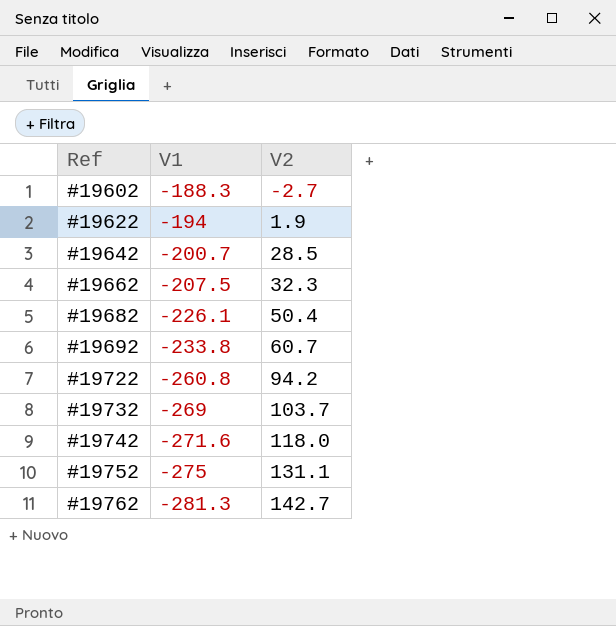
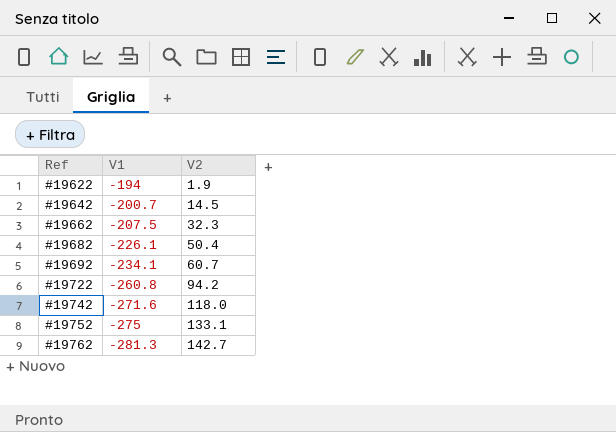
row #19602: -188.3 | -2.7 -> none
row #19732: -269 | 103.7 -> none
#19642 | V2: 28.5 -> 14.5
#19692 | V1: -233.8 -> -234.1
#19752 | V2: 131.1 -> 133.1

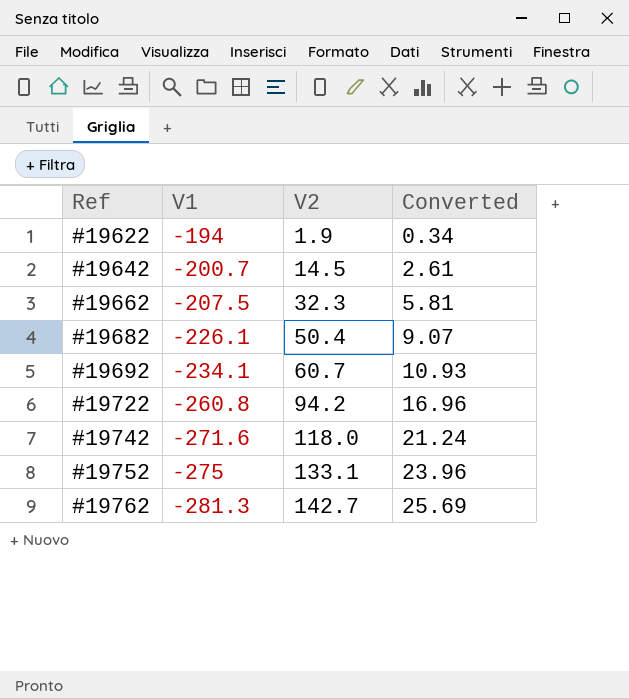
column Converted | formula: none -> [V2] * 0.18

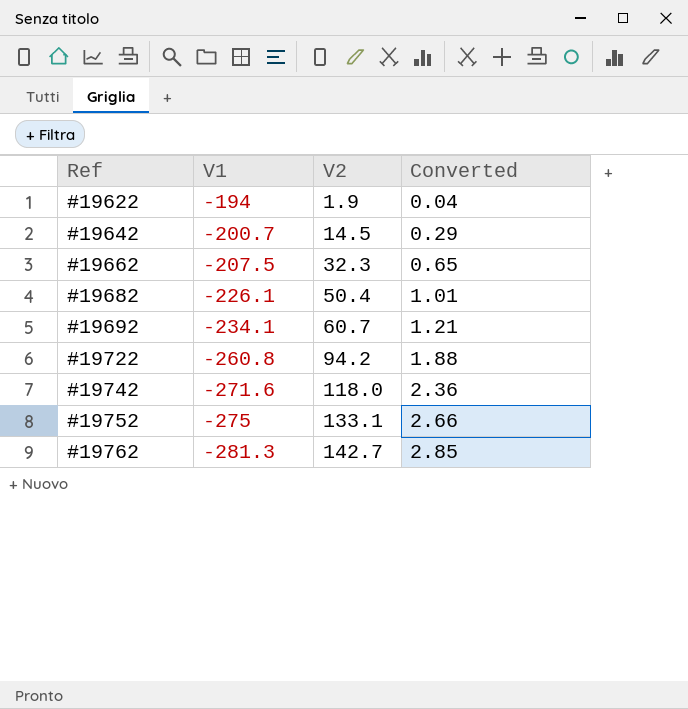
column Converted | formula: [V2] * 0.18 -> [V2] * 0.02

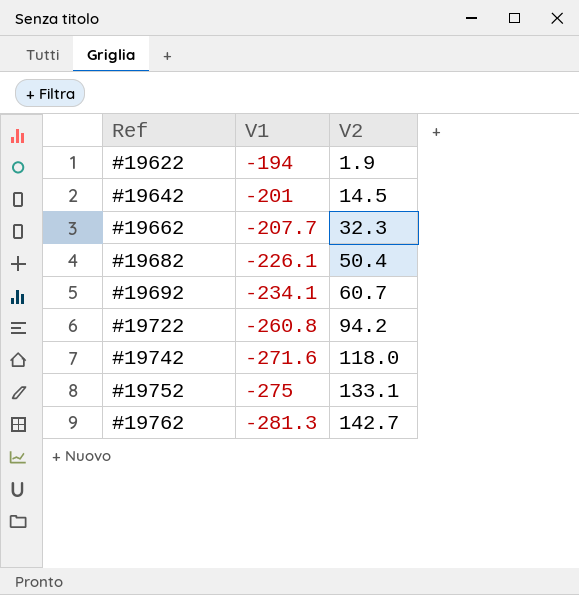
column Converted | formula: [V2] * 0.02 -> none
#19642 | V1: -200.7 -> -201
#19662 | V1: -207.5 -> -207.7

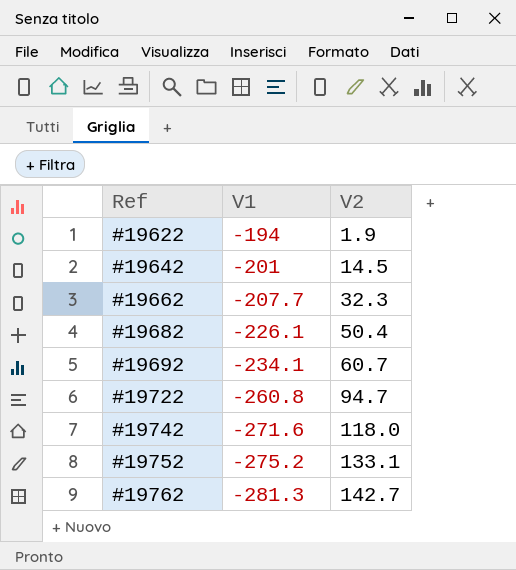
#19722 | V2: 94.2 -> 94.7
#19752 | V1: -275 -> -275.2

